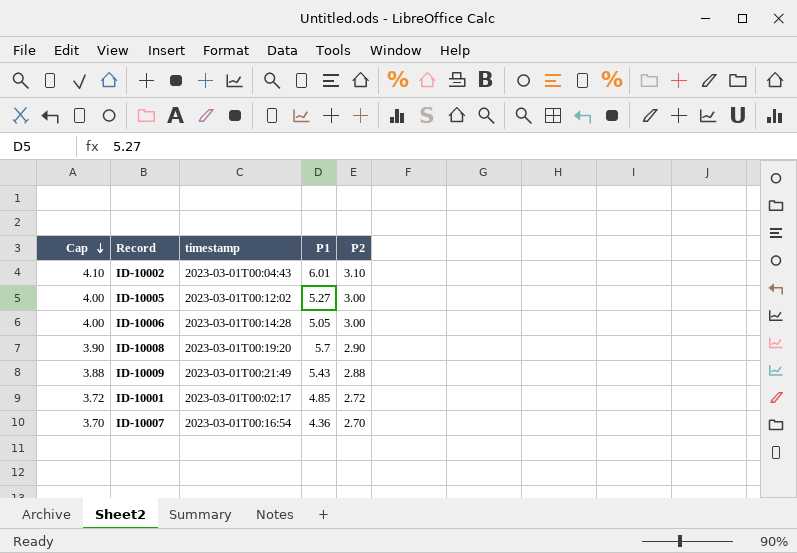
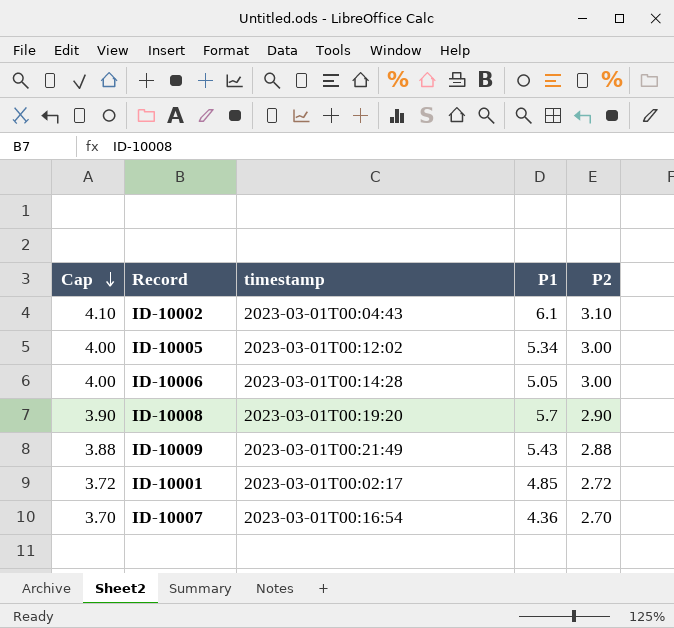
ID-10002 | P1: 6.01 -> 6.1
ID-10005 | P1: 5.27 -> 5.34

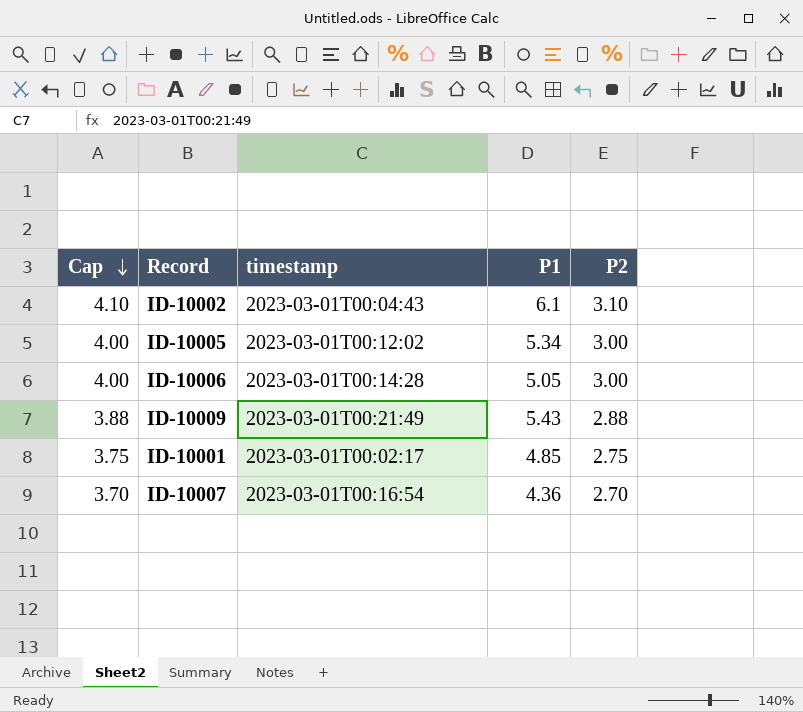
row ID-10008: 3.90 | 2023-03-01T00:19:20 | 5.7 | 2.90 -> none
ID-10001 | Cap: 3.72 -> 3.75
ID-10001 | P2: 2.72 -> 2.75

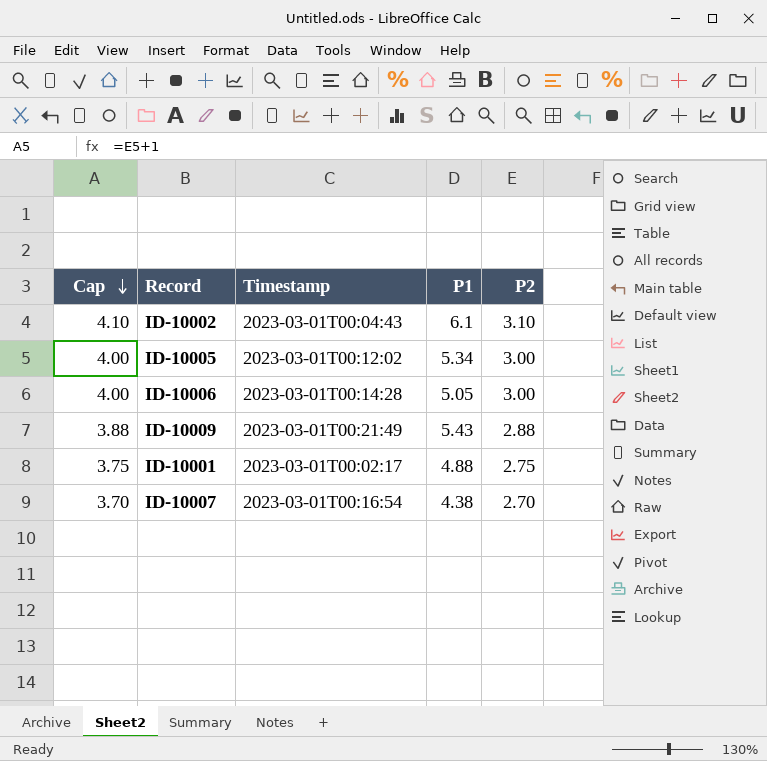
column name: timestamp -> Timestamp
ID-10001 | P1: 4.85 -> 4.88
ID-10007 | P1: 4.36 -> 4.38

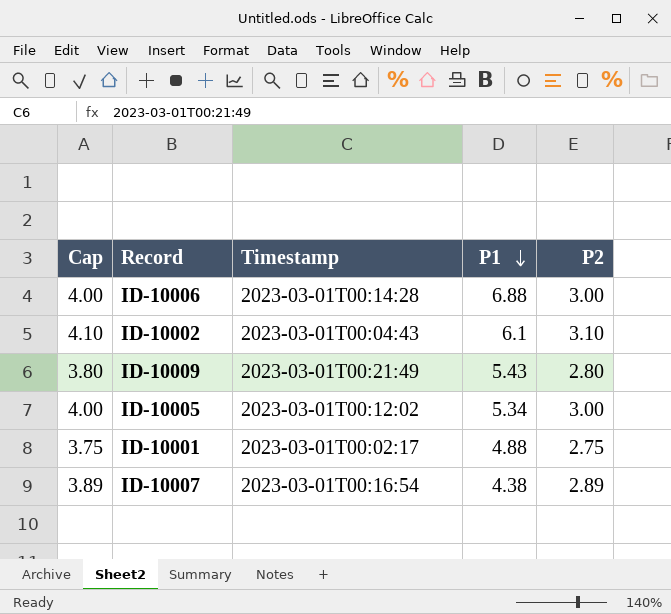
row order: Cap descending -> P1 descending
ID-10006 | P1: 5.05 -> 6.88
ID-10009 | Cap: 3.88 -> 3.80
ID-10009 | P2: 2.88 -> 2.80
ID-10007 | Cap: 3.70 -> 3.89
ID-10007 | P2: 2.70 -> 2.89

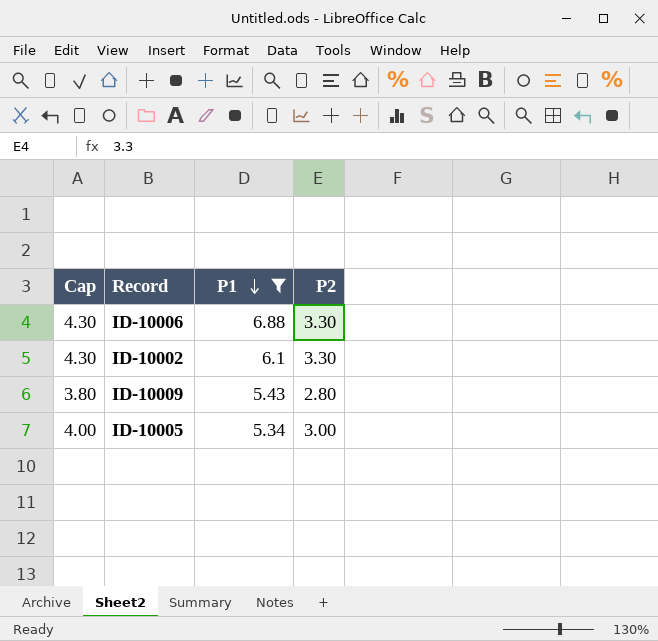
filter: none -> P1 >= 5.34
column Timestamp | position: 3 -> none
ID-10006 | Cap: 4.00 -> 4.30
ID-10006 | P2: 3.00 -> 3.30
ID-10002 | Cap: 4.10 -> 4.30
ID-10002 | P2: 3.10 -> 3.30

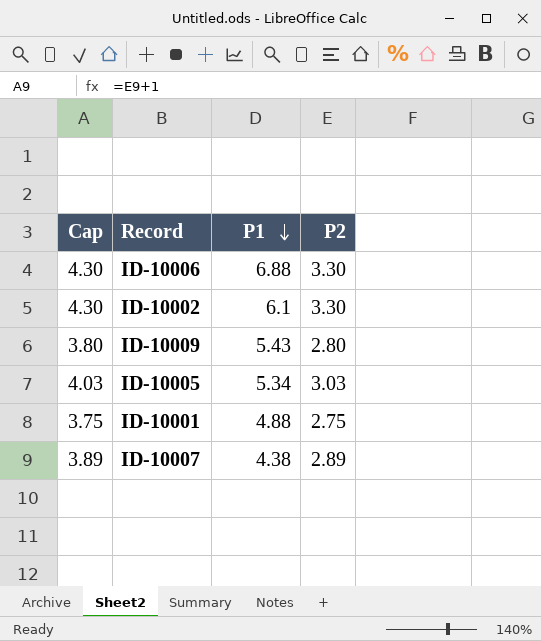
filter: P1 >= 5.34 -> none
ID-10005 | Cap: 4.00 -> 4.03
ID-10005 | P2: 3.00 -> 3.03

